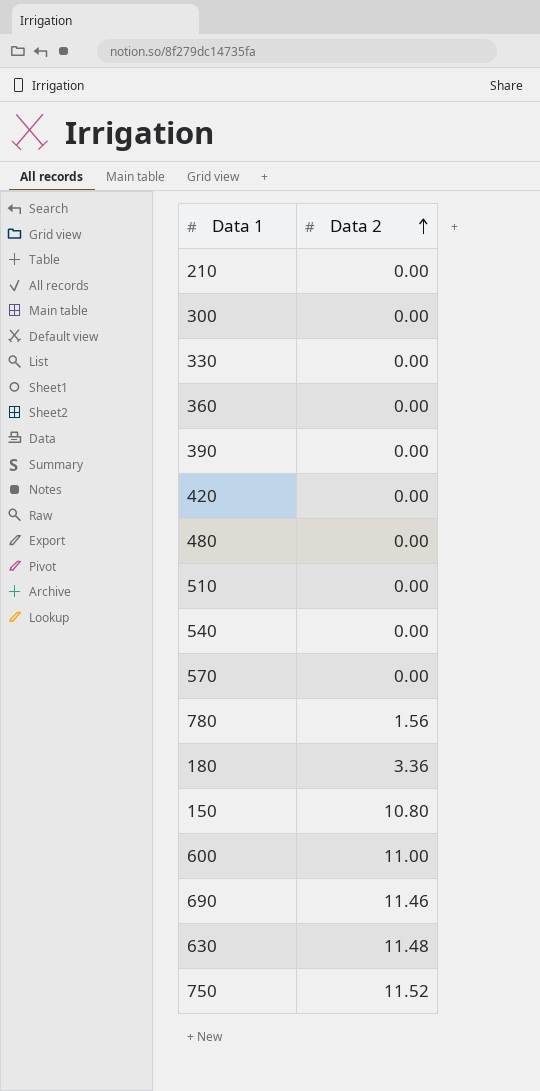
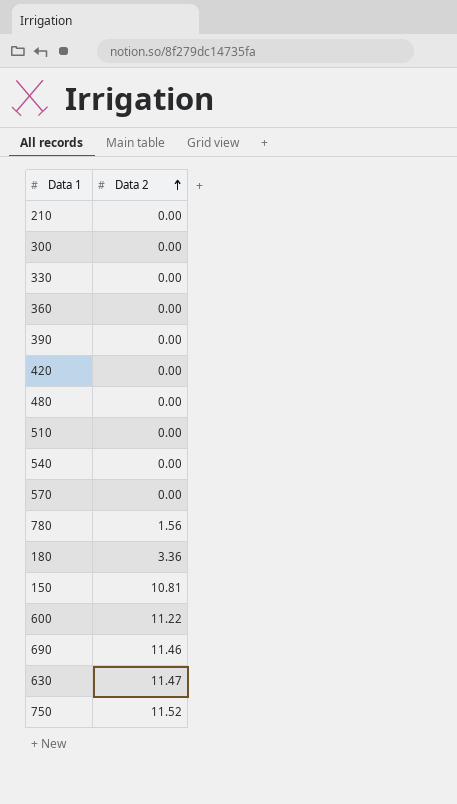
150 | Data 2: 10.80 -> 10.81
600 | Data 2: 11.00 -> 11.22
630 | Data 2: 11.48 -> 11.47

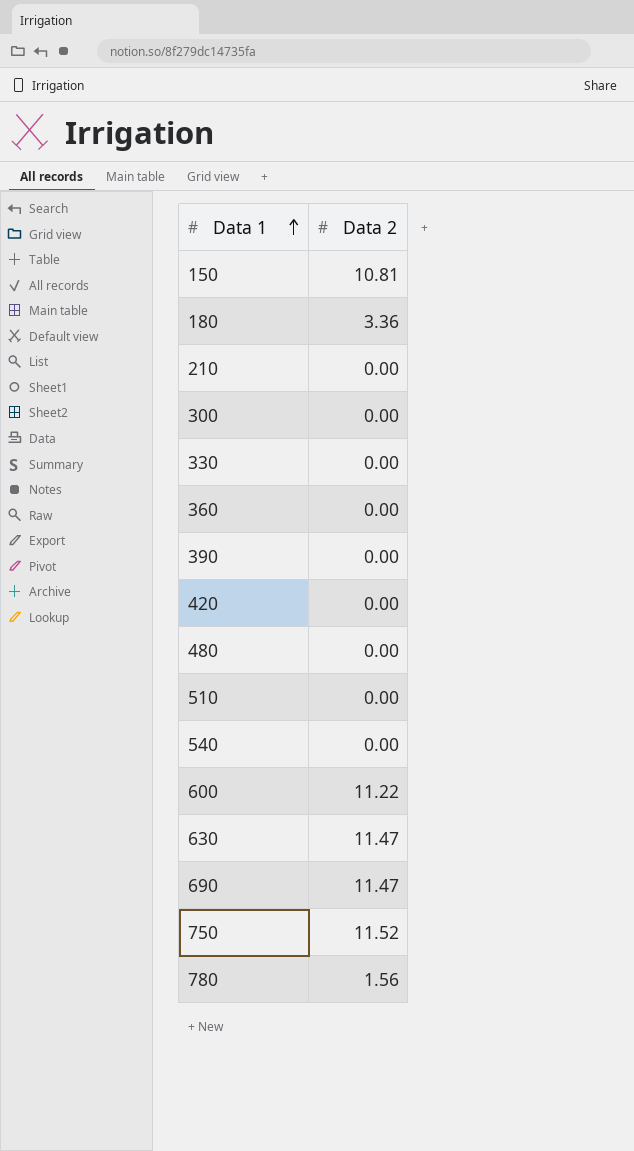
row order: Data 2 ascending -> Data 1 ascending
row 570: 0.00 -> none
690 | Data 2: 11.46 -> 11.47

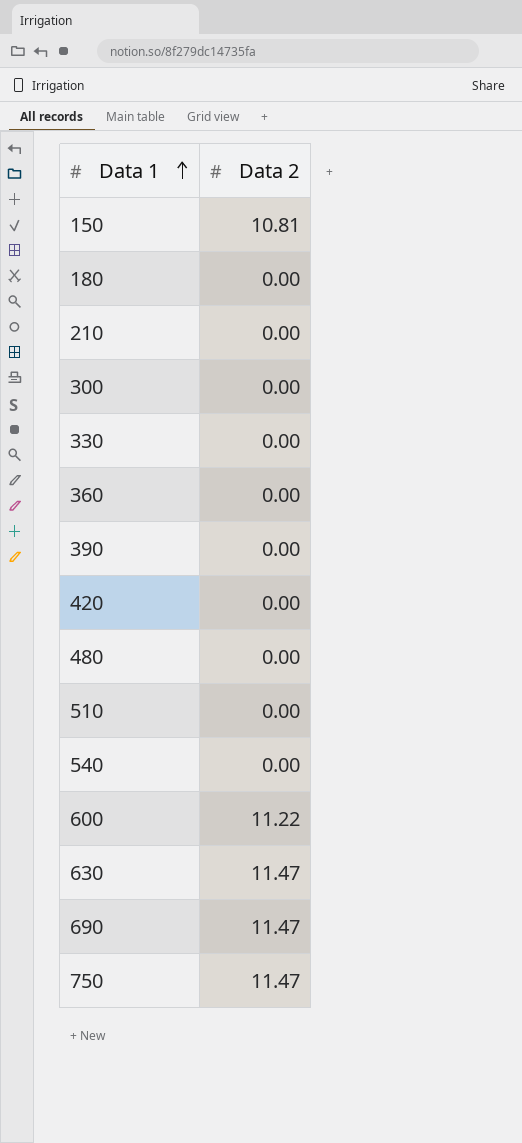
row 780: 1.56 -> none
180 | Data 2: 3.36 -> 0.00
750 | Data 2: 11.52 -> 11.47

